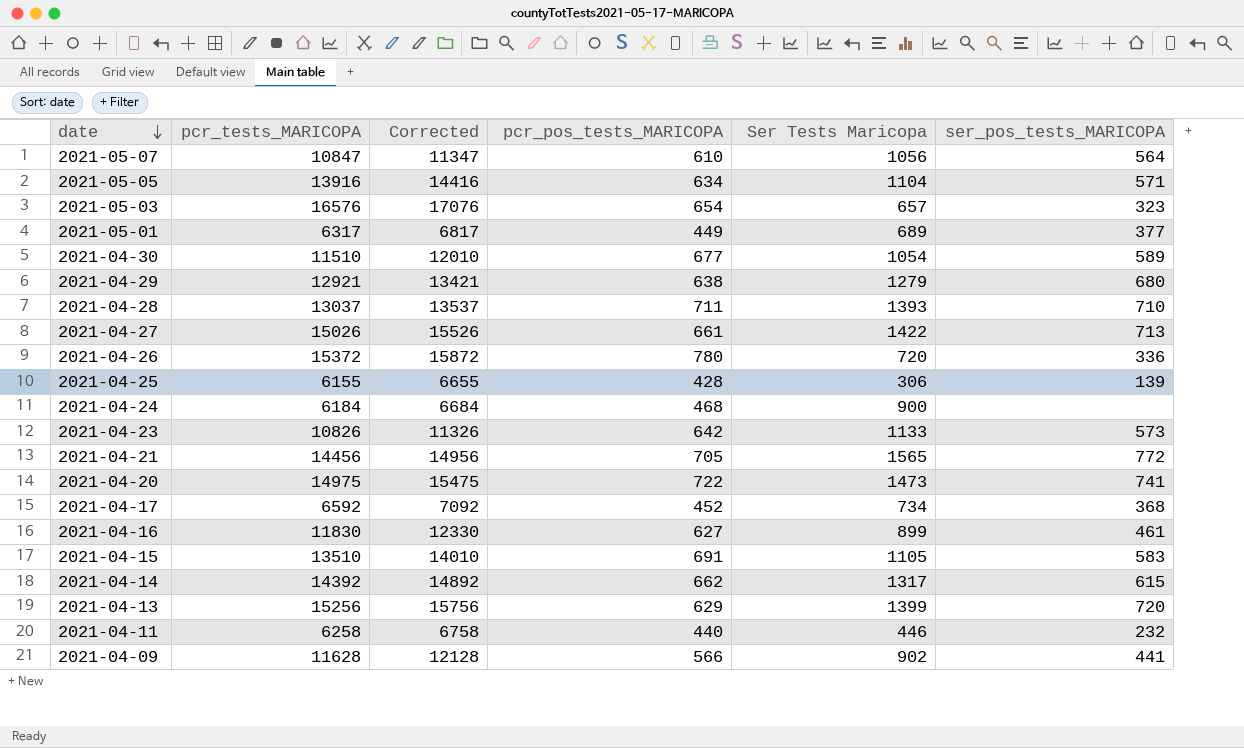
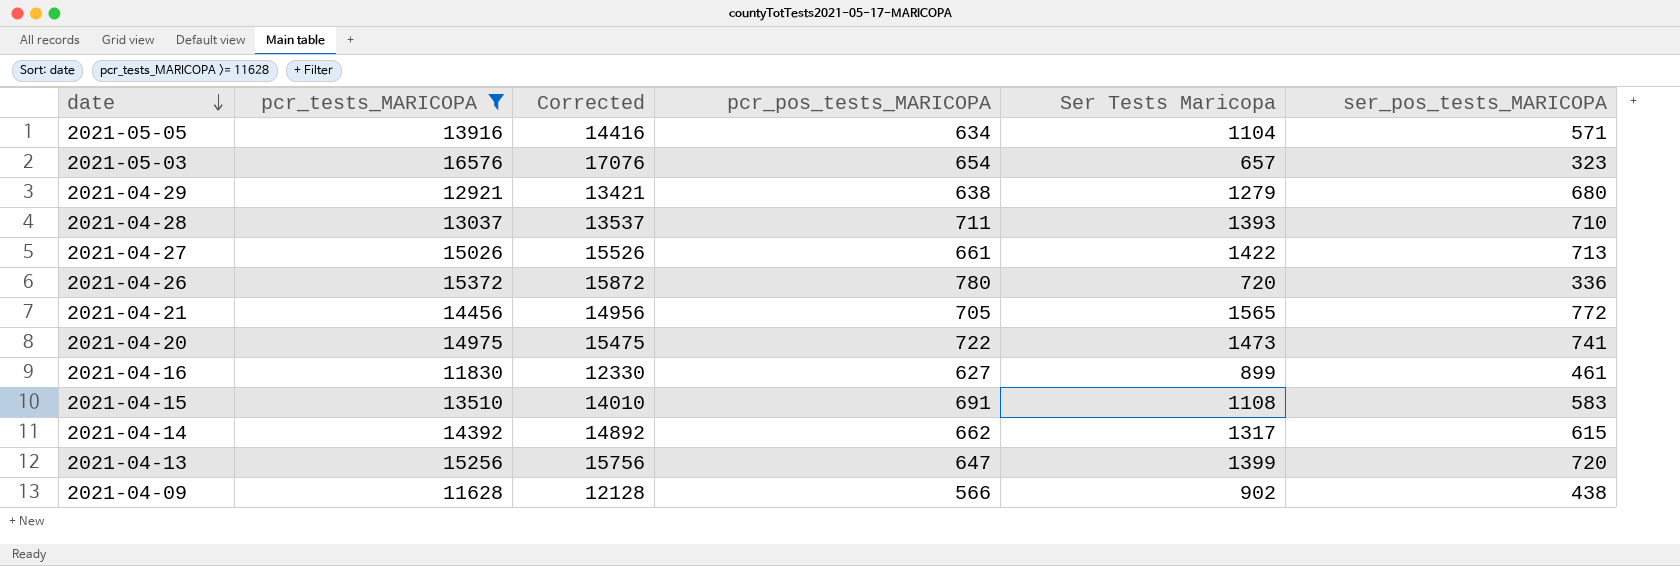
filter: none -> pcr_tests_MARICOPA >= 11628
2021-04-15 | Ser Tests Maricopa: 1105 -> 1108
2021-04-13 | pcr_pos_tests_MARICOPA: 629 -> 647
2021-04-09 | ser_pos_tests_MARICOPA: 441 -> 438

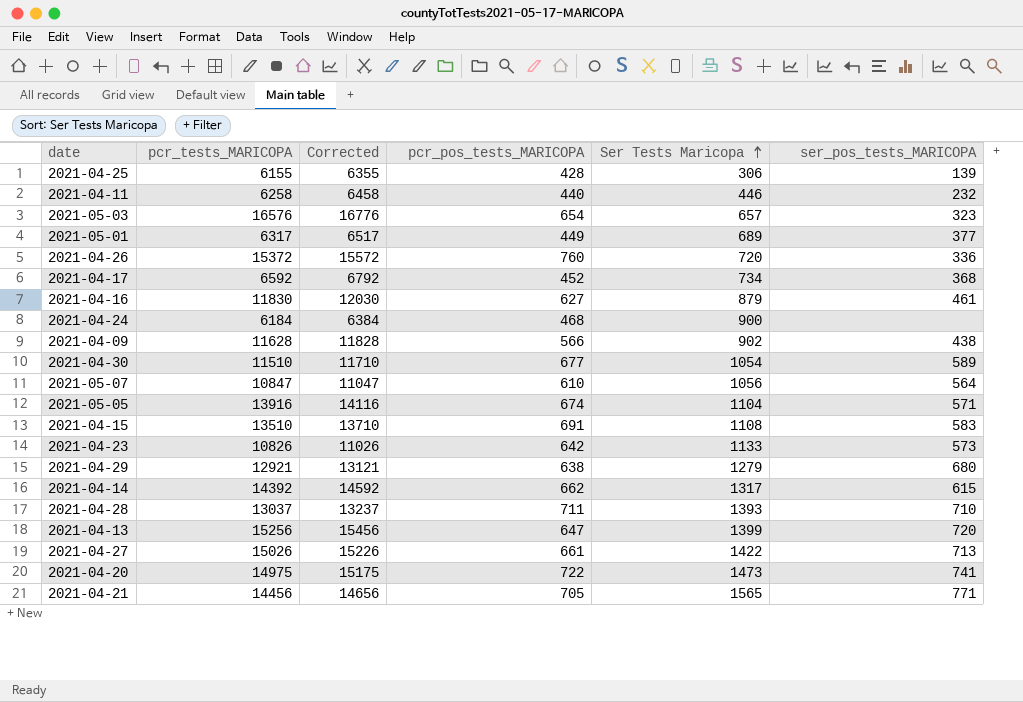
filter: pcr_tests_MARICOPA >= 11628 -> none
row order: date descending -> Ser Tests Maricopa ascending
column Corrected | formula: [pcr_tests_MARICOPA] + 500 -> [pcr_tests_MARICOPA] + 200
2021-04-26 | pcr_pos_tests_MARICOPA: 780 -> 760
2021-04-16 | Ser Tests Maricopa: 899 -> 879
2021-05-05 | pcr_pos_tests_MARICOPA: 634 -> 674
2021-04-21 | ser_pos_tests_MARICOPA: 772 -> 771

